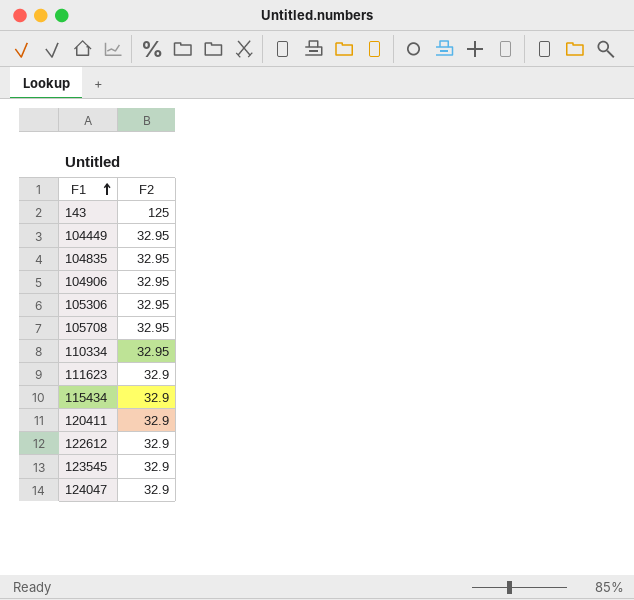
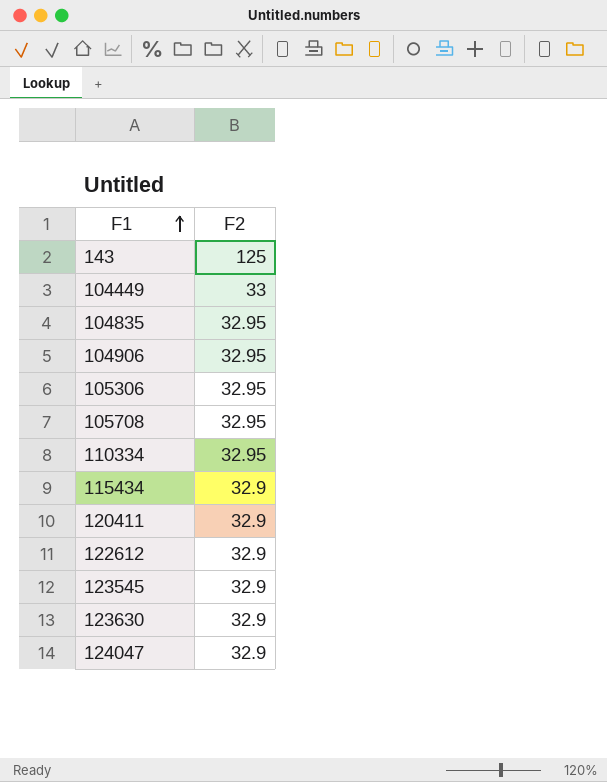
row 111623: 32.9 -> none
104449 | F2: 32.95 -> 33
row 123630: none -> 32.9

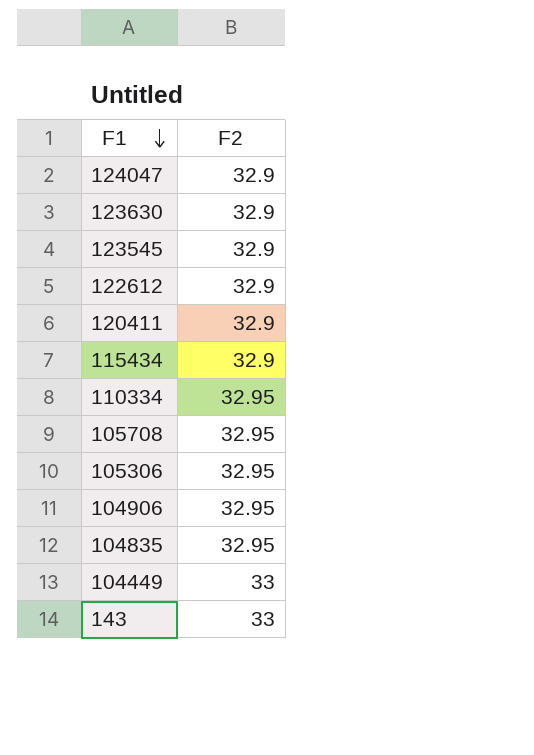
row order: F1 ascending -> F1 descending
143 | F2: 125 -> 33

